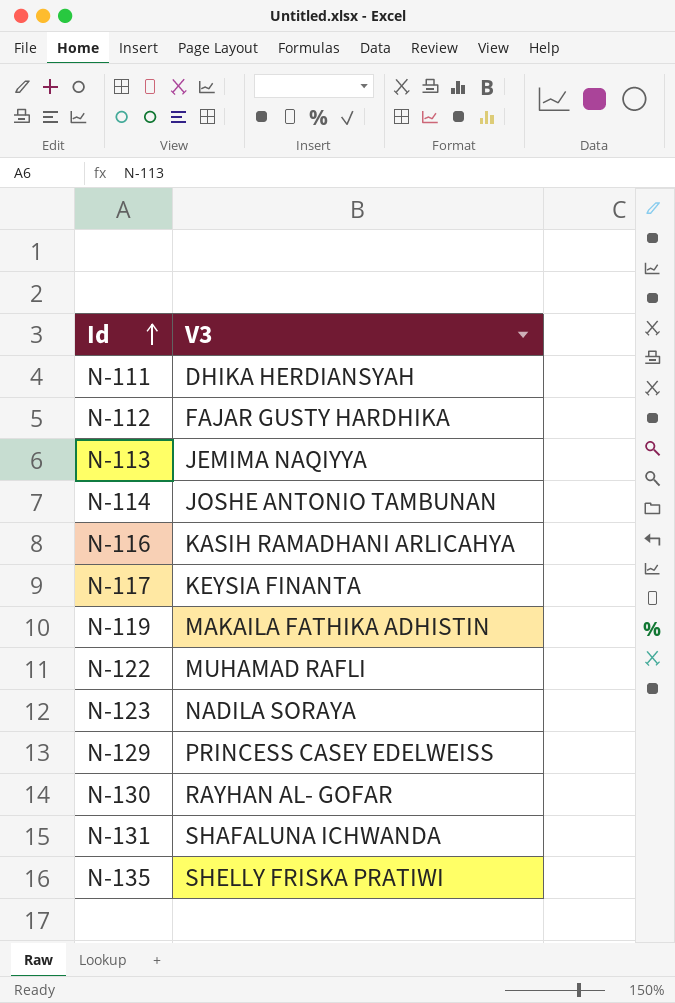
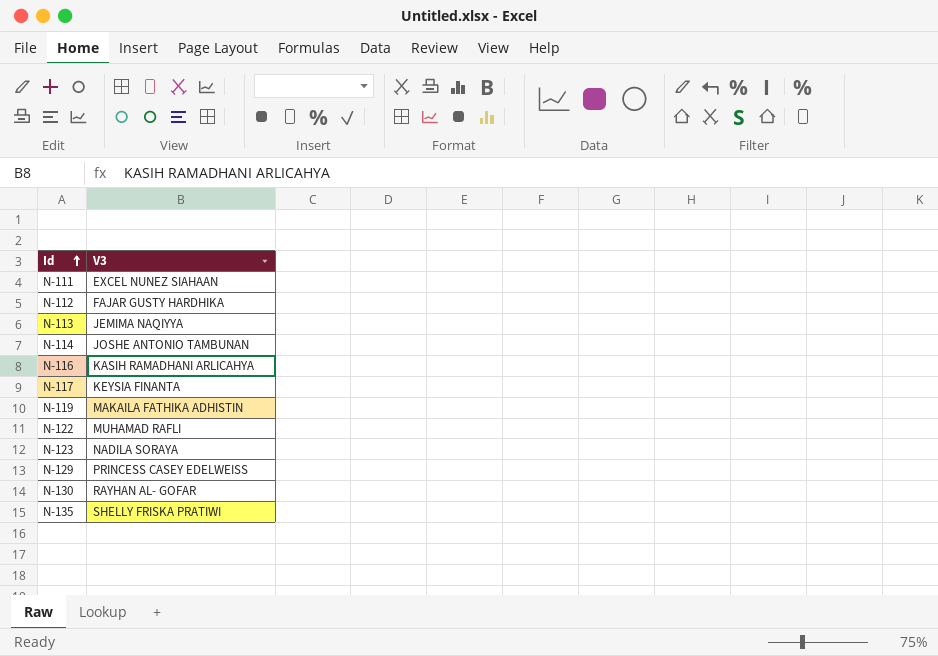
row N-131: SHAFALUNA ICHWANDA -> none
N-111 | V3: DHIKA HERDIANSYAH -> EXCEL NUNEZ SIAHAAN

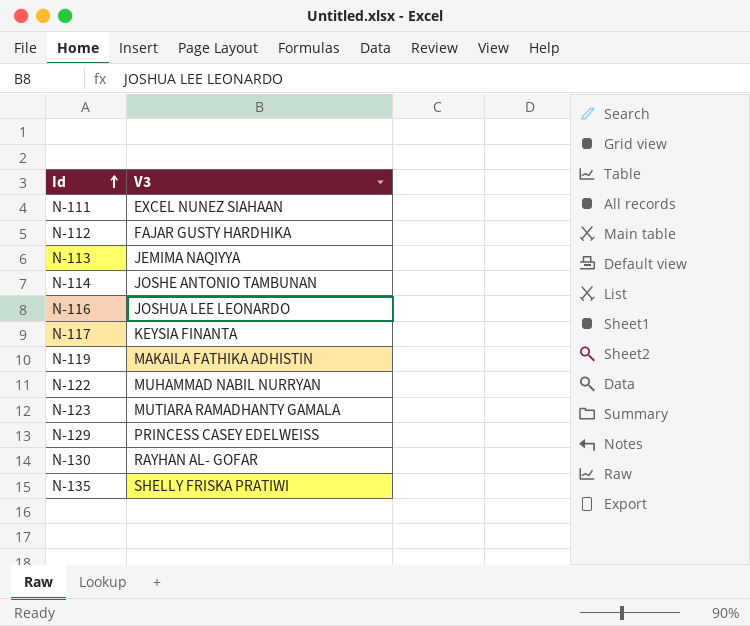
N-116 | V3: KASIH RAMADHANI ARLICAHYA -> JOSHUA LEE LEONARDO
N-122 | V3: MUHAMAD RAFLI -> MUHAMMAD NABIL NURRYAN
N-123 | V3: NADILA SORAYA -> MUTIARA RAMADHANTY GAMALA

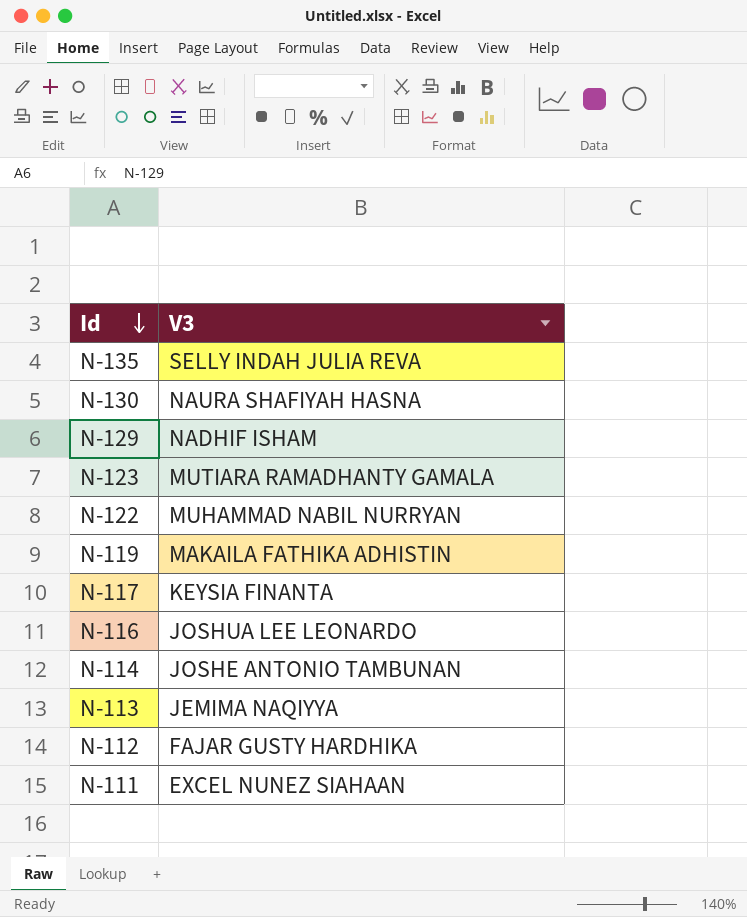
row order: Id ascending -> Id descending
N-135 | V3: SHELLY FRISKA PRATIWI -> SELLY INDAH JULIA REVA
N-130 | V3: RAYHAN AL- GOFAR -> NAURA SHAFIYAH HASNA
N-129 | V3: PRINCESS CASEY EDELWEISS -> NADHIF ISHAM

